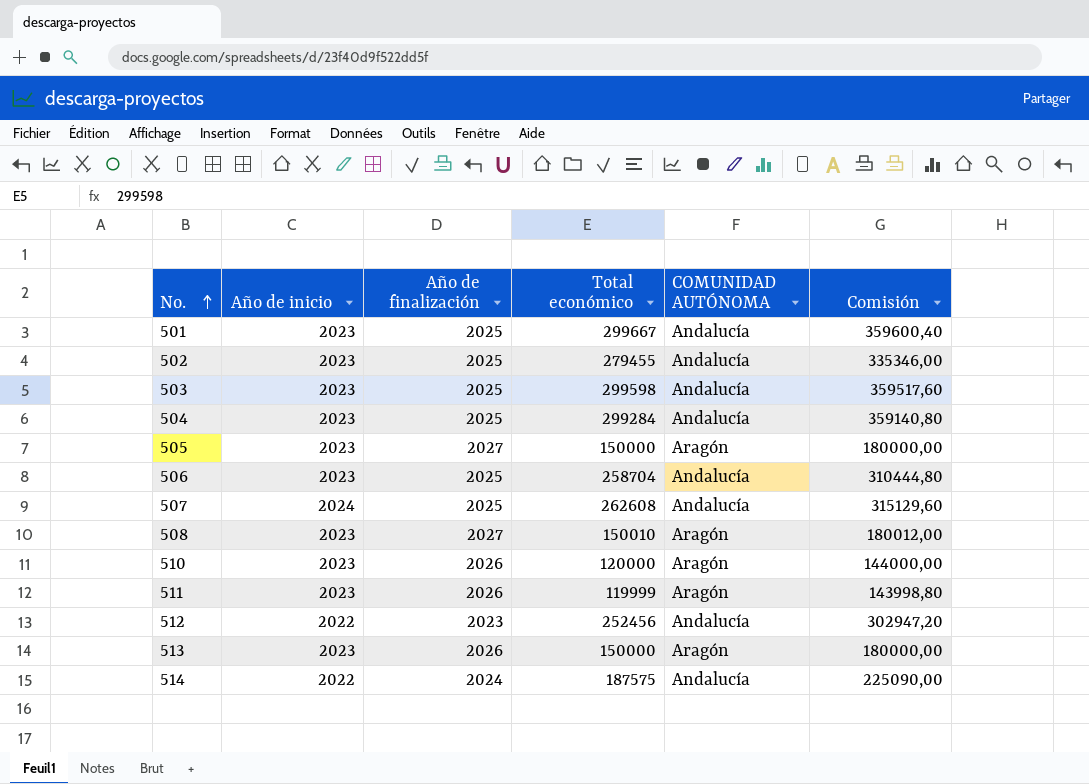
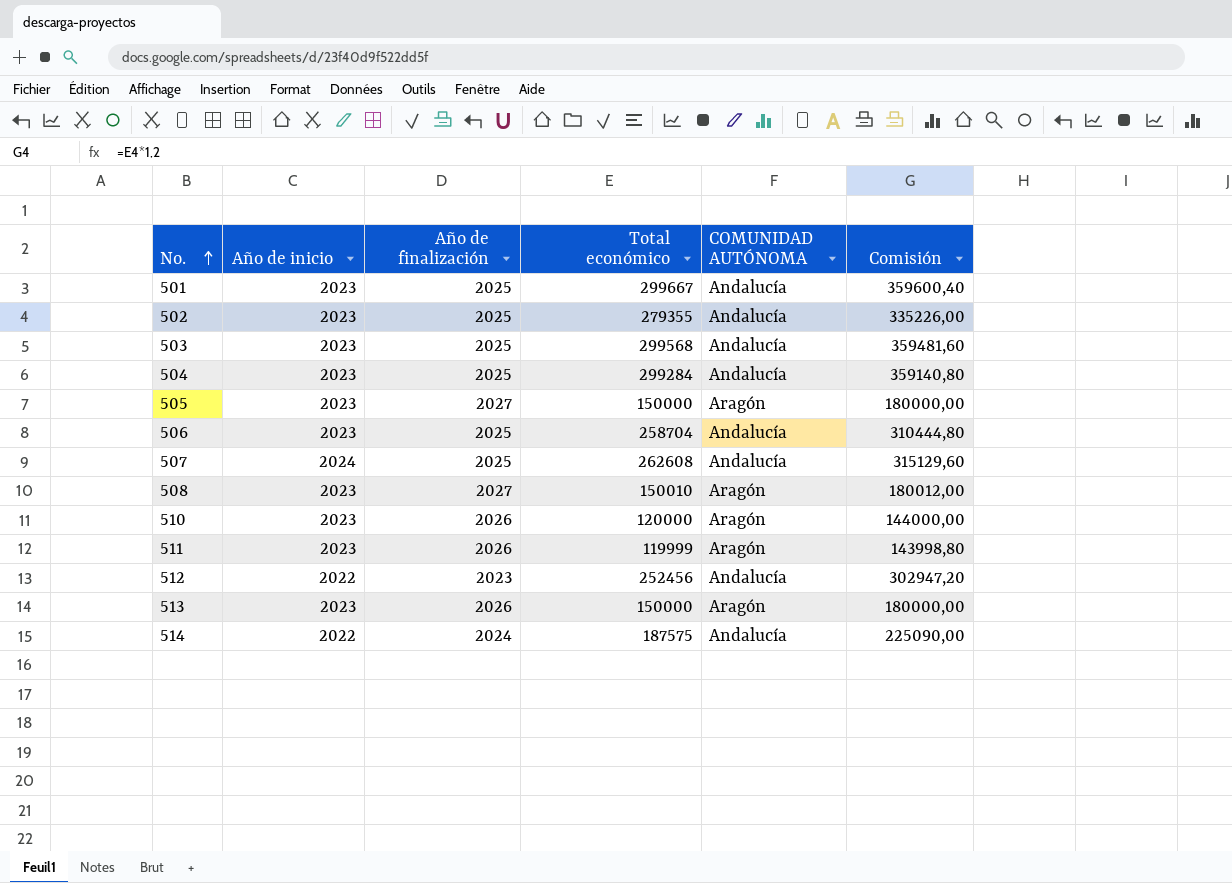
502 | Total económico: 279455 -> 279355
502 | Comisión: 335346,00 -> 335226,00
503 | Total económico: 299598 -> 299568
503 | Comisión: 359517,60 -> 359481,60

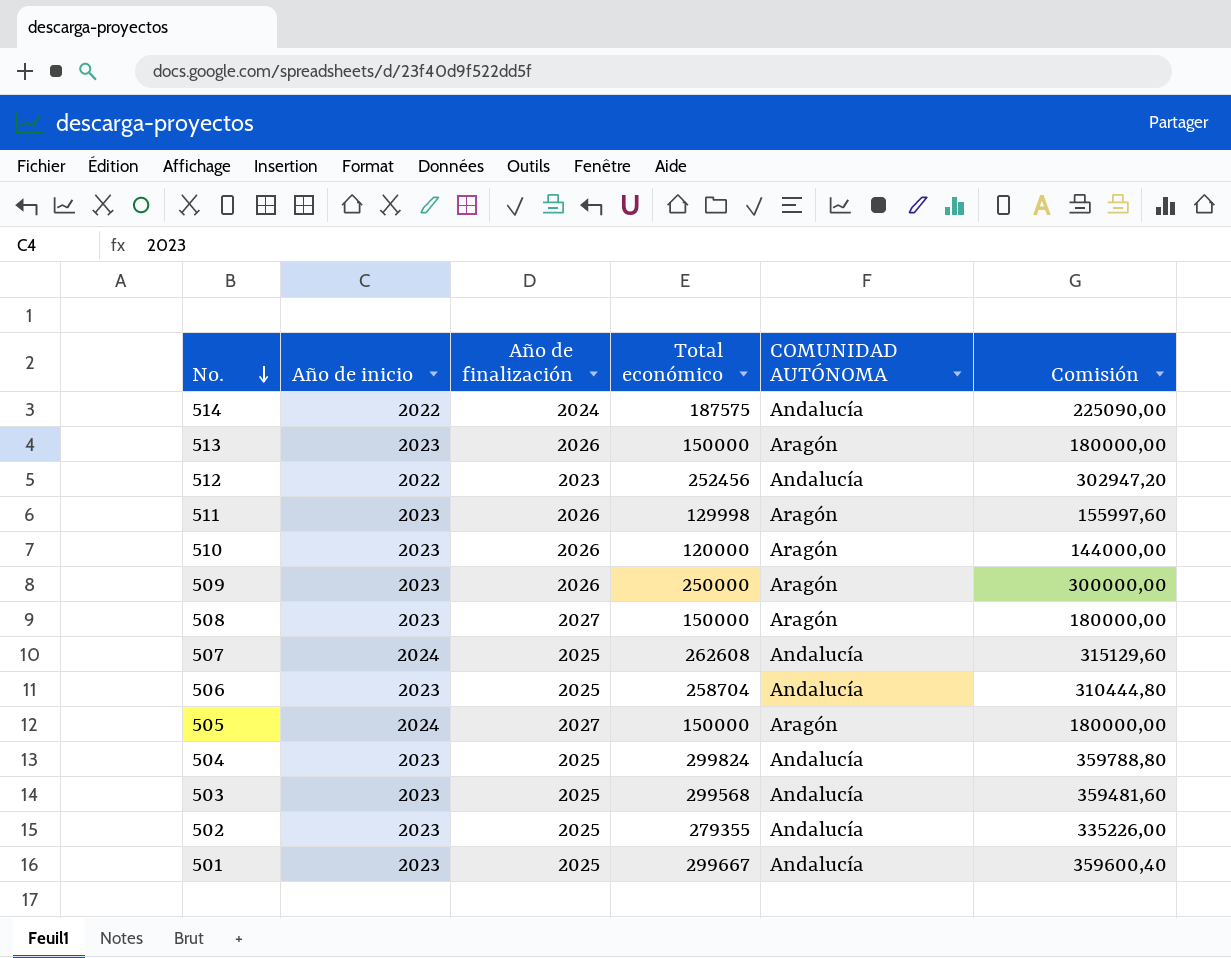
row order: No. ascending -> No. descending
511 | Total económico: 119999 -> 129998
511 | Comisión: 143998,80 -> 155997,60
row 509: none -> 2023 | 2026 | 250000 | Aragón | 300000,00
508 | Total económico: 150010 -> 150000
508 | Comisión: 180012,00 -> 180000,00
505 | Año de inicio: 2023 -> 2024
504 | Total económico: 299284 -> 299824
504 | Comisión: 359140,80 -> 359788,80

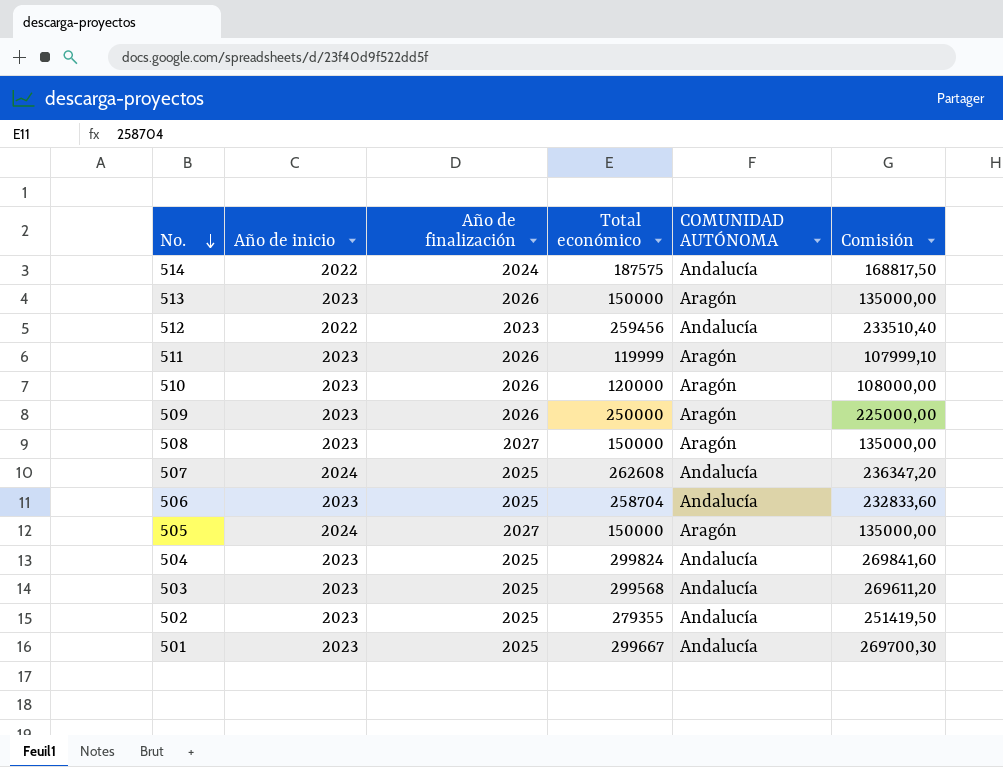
column Comisión | formula: [Total económico] * 1,2 -> [Total económico] * 0,9
512 | Total económico: 252456 -> 259456
511 | Total económico: 129998 -> 119999

